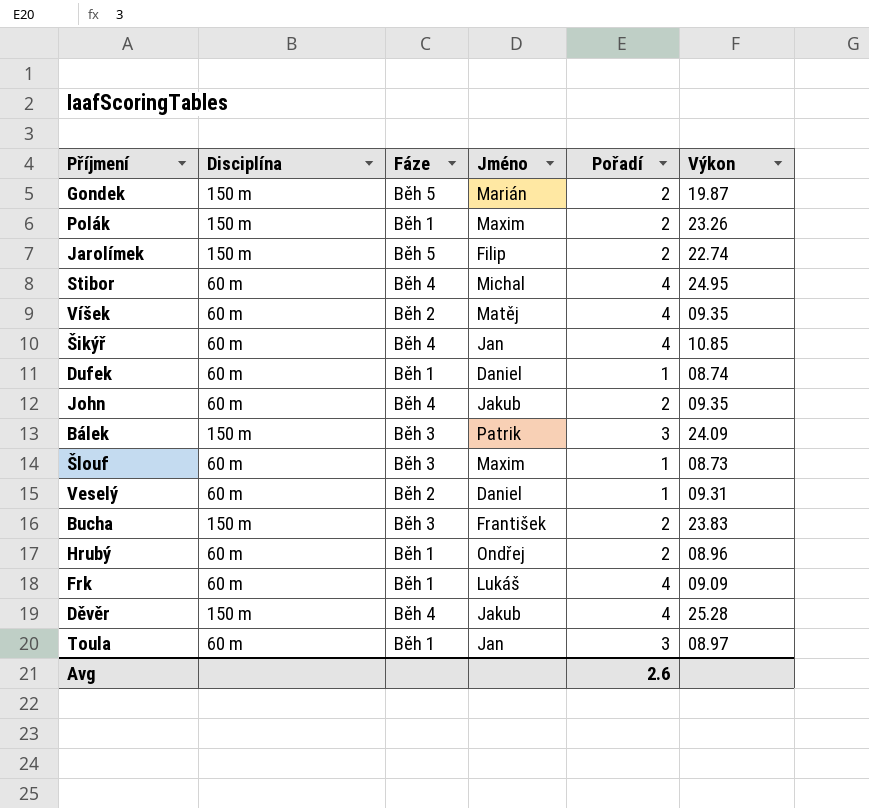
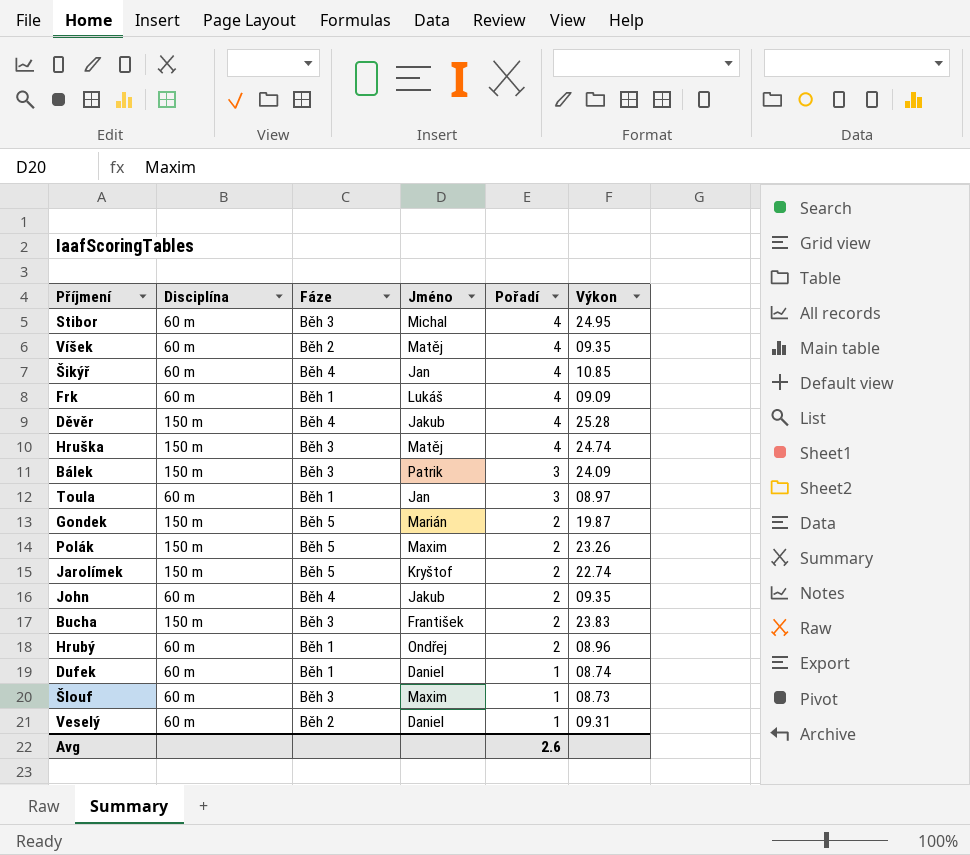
row order: none -> Pořadí descending
Stibor | Fáze: Běh 4 -> Běh 3
row Hruška: none -> 150 m | Běh 3 | Matěj | 4 | 24.74
Polák | Fáze: Běh 1 -> Běh 5
Jarolímek | Jméno: Filip -> Kryštof

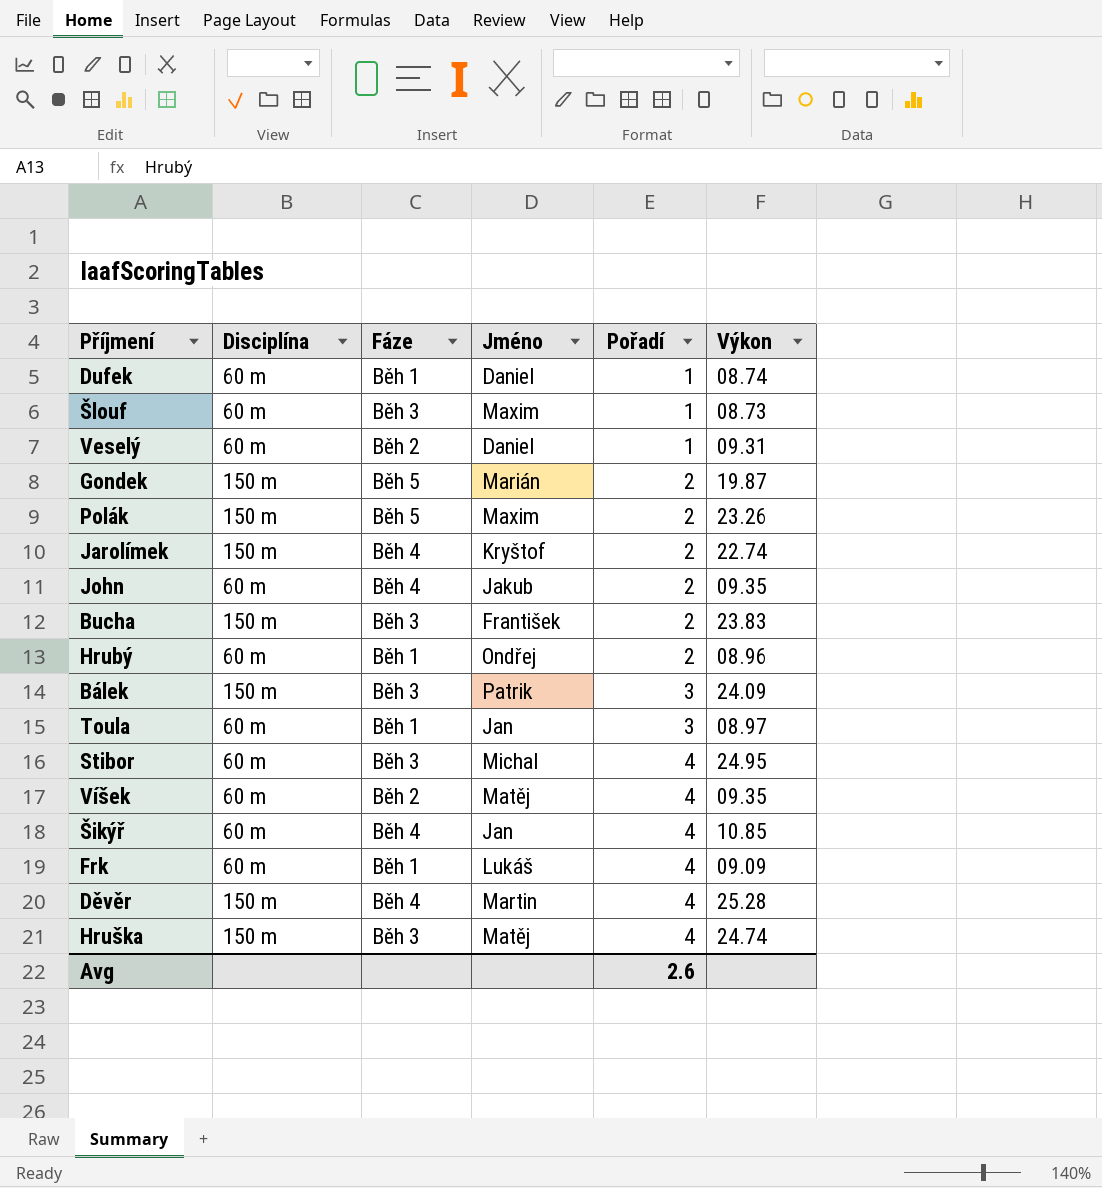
row order: Pořadí descending -> Pořadí ascending
Jarolímek | Fáze: Běh 5 -> Běh 4
Děvěr | Jméno: Jakub -> Martin

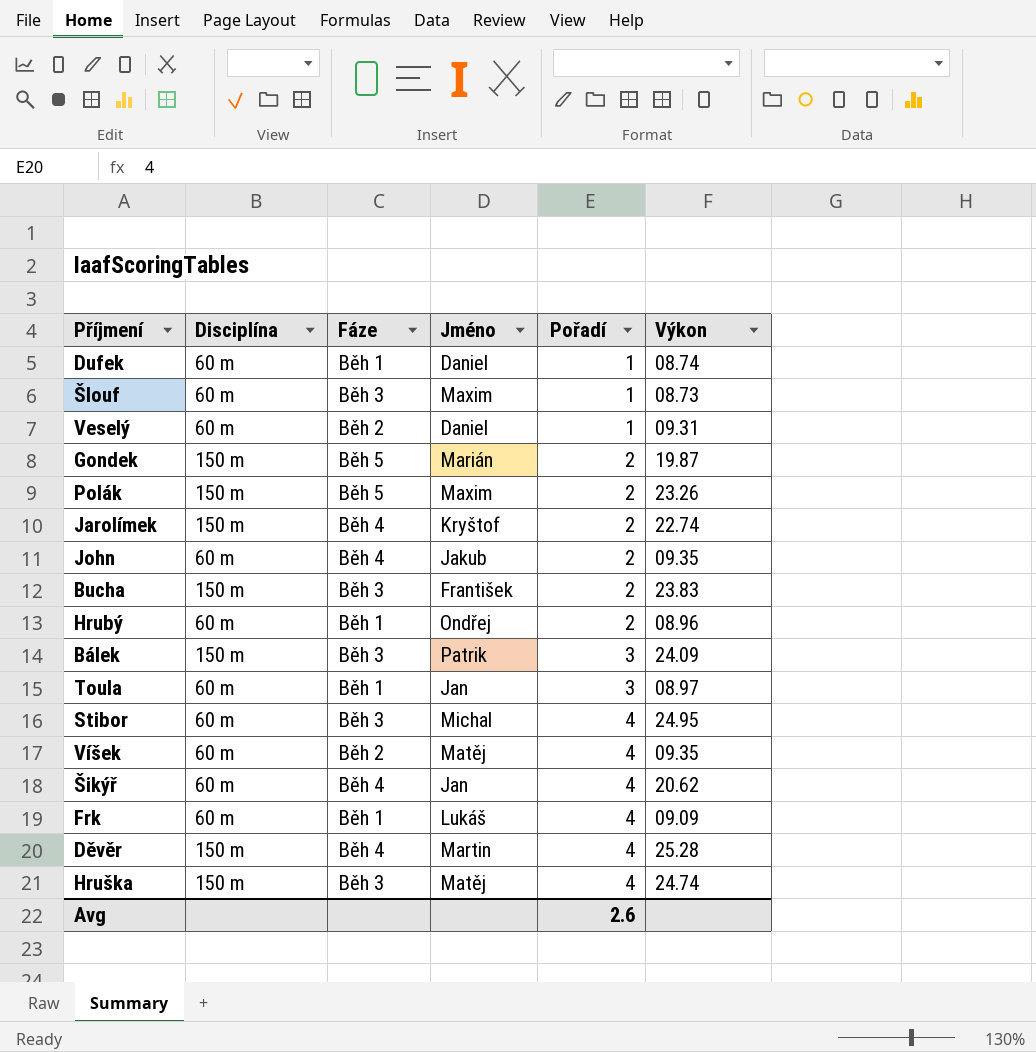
Šikýř | Výkon: 10.85 -> 20.62

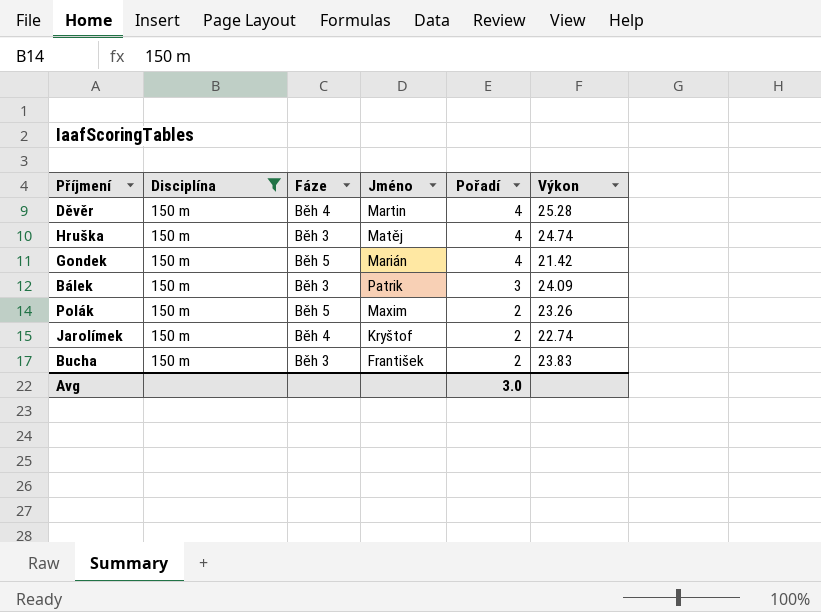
filter: none -> Disciplína = 150 m
row order: Pořadí ascending -> Pořadí descending
Gondek | Pořadí: 2 -> 4
Gondek | Výkon: 19.87 -> 21.42
Avg | Pořadí: 2.6 -> 3.0

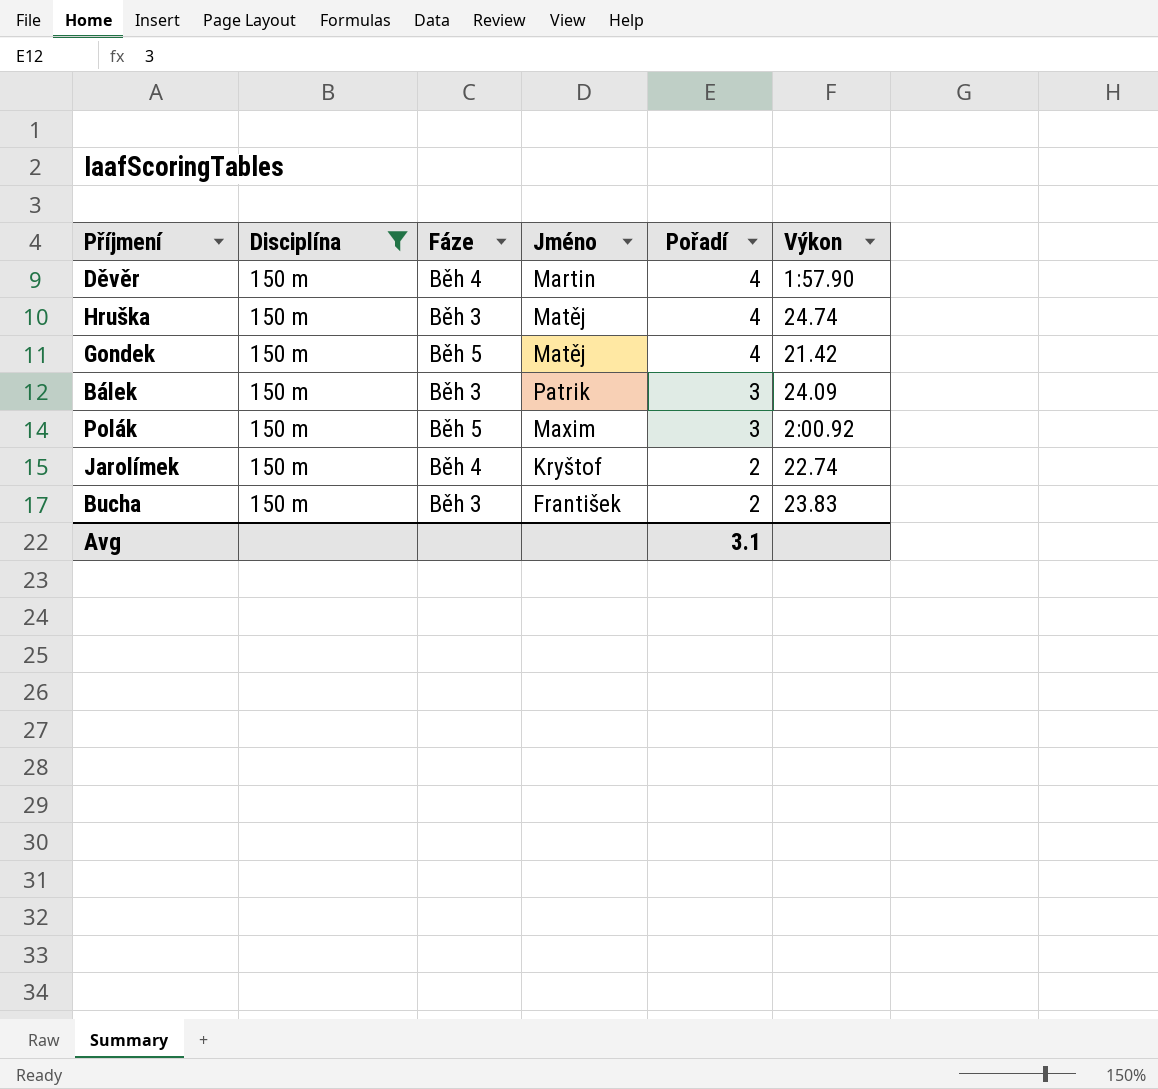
Děvěr | Výkon: 25.28 -> 1:57.90
Gondek | Jméno: Marián -> Matěj
Polák | Pořadí: 2 -> 3
Polák | Výkon: 23.26 -> 2:00.92
Avg | Pořadí: 3.0 -> 3.1

